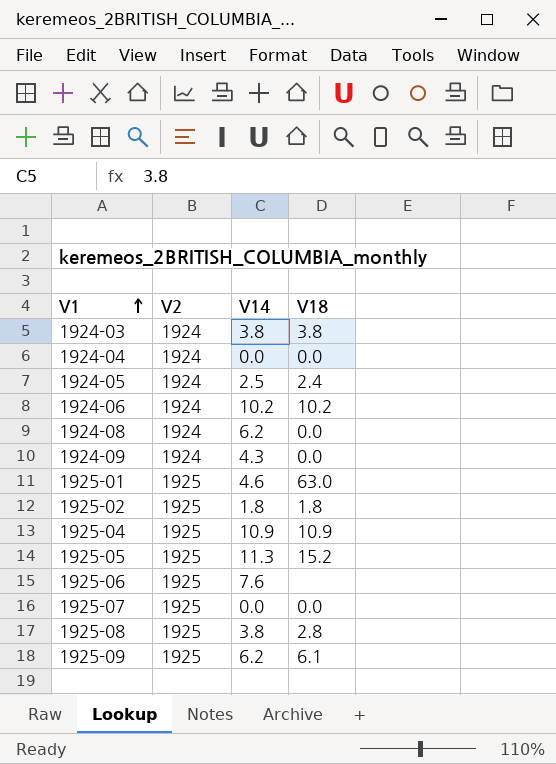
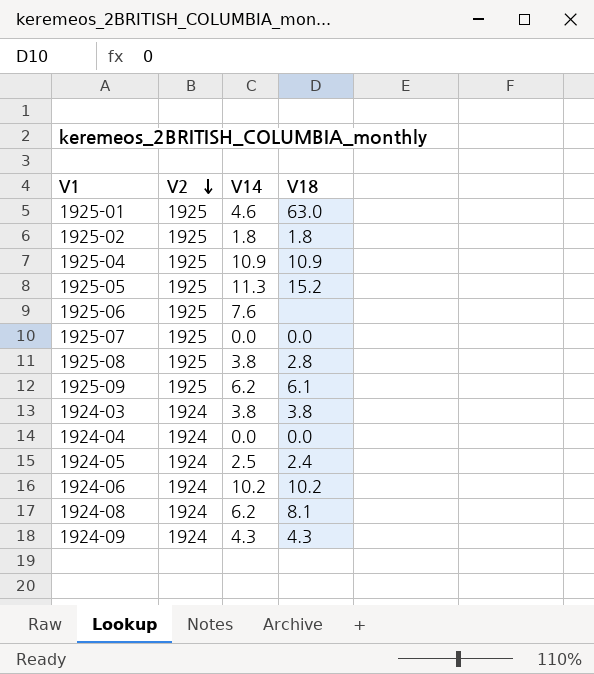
row order: V1 ascending -> V2 descending
1924-08 | V18: 0.0 -> 8.1
1924-09 | V18: 0.0 -> 4.3

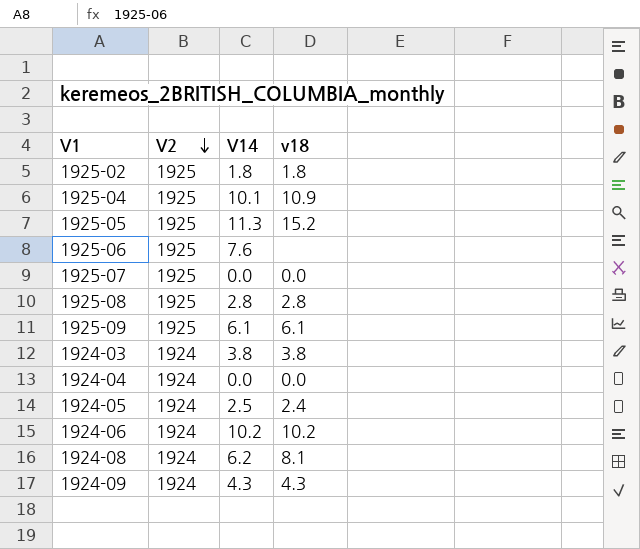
column name: V18 -> v18
row 1925-01: 1925 | 4.6 | 63.0 -> none
1925-04 | V14: 10.9 -> 10.1
1925-08 | V14: 3.8 -> 2.8
1925-09 | V14: 6.2 -> 6.1

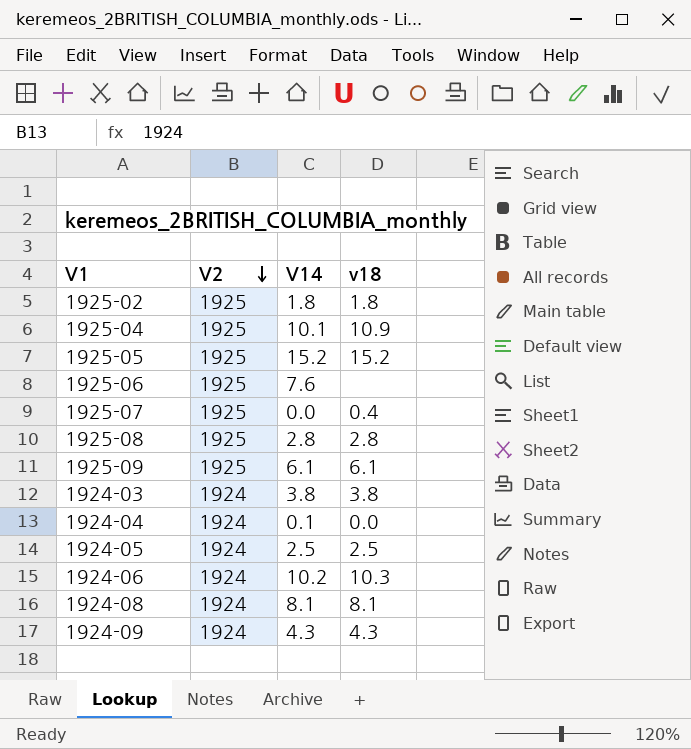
1925-05 | V14: 11.3 -> 15.2
1925-07 | v18: 0.0 -> 0.4
1924-04 | V14: 0.0 -> 0.1
1924-05 | v18: 2.4 -> 2.5
1924-06 | v18: 10.2 -> 10.3
1924-08 | V14: 6.2 -> 8.1

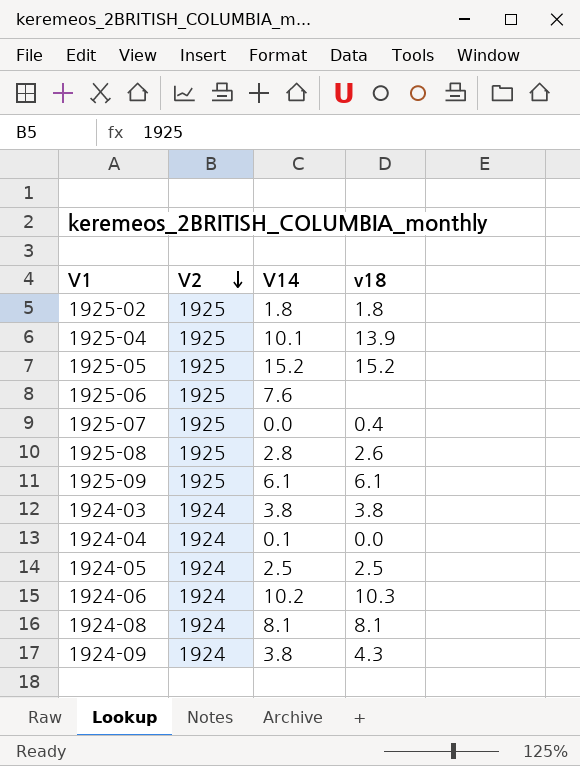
1925-04 | v18: 10.9 -> 13.9
1925-08 | v18: 2.8 -> 2.6
1924-09 | V14: 4.3 -> 3.8

